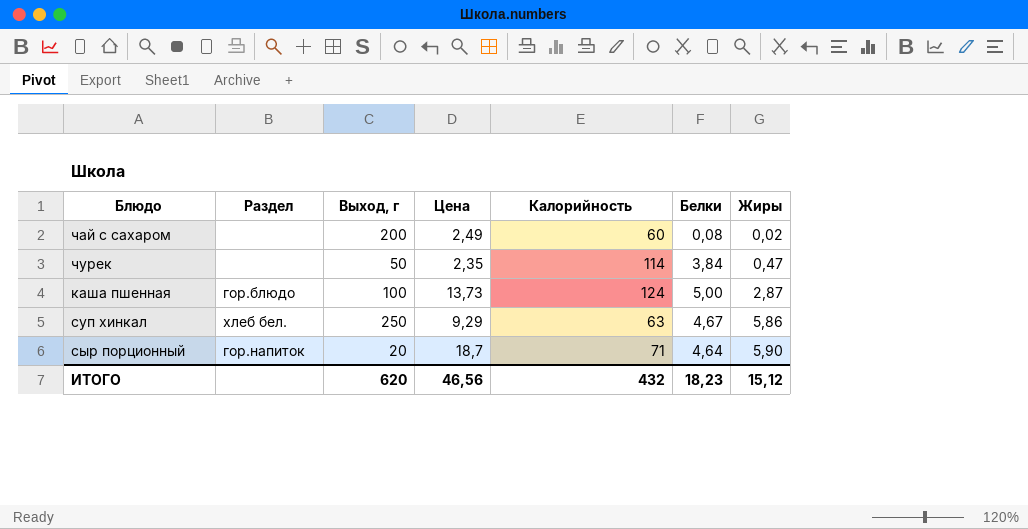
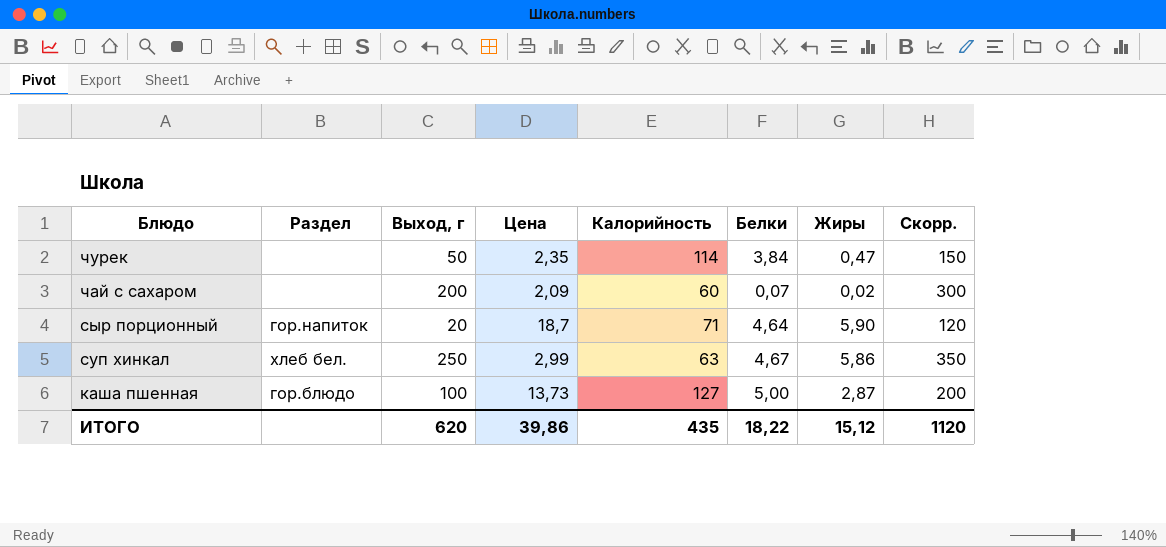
row order: Жиры ascending -> Блюдо descending
column Скорр. | formula: none -> [Выход, г] + 100
чай с сахаром | Цена: 2,49 -> 2,09
чай с сахаром | Белки: 0,08 -> 0,07
суп хинкал | Цена: 9,29 -> 2,99
каша пшенная | Калорийность: 124 -> 127
ИТОГО | Цена: 46,56 -> 39,86
ИТОГО | Калорийность: 432 -> 435
ИТОГО | Белки: 18,23 -> 18,22

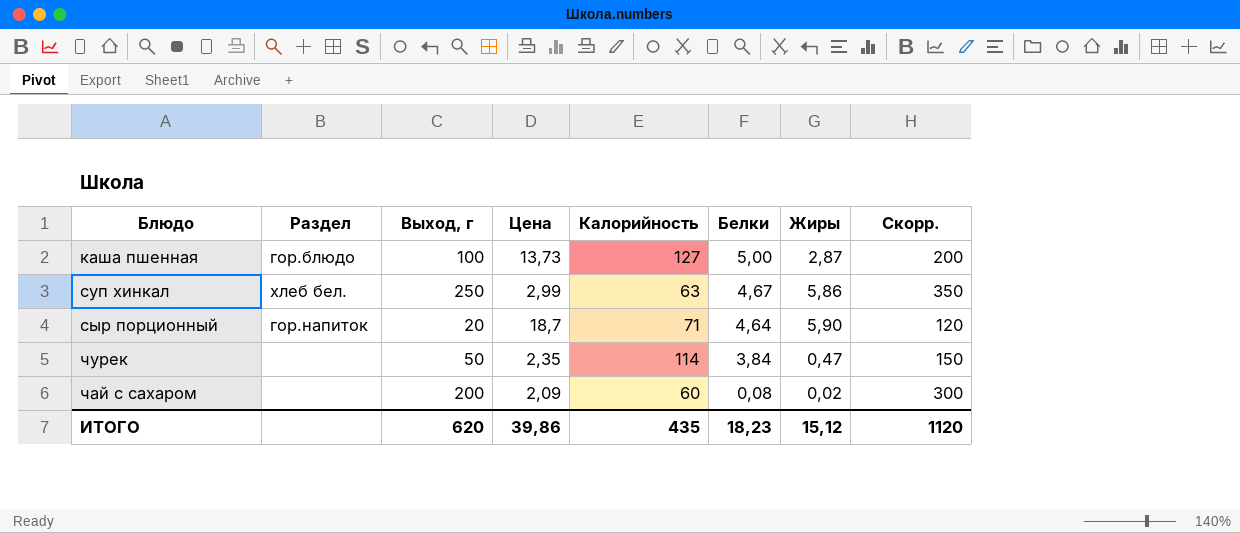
row order: Блюдо descending -> Белки descending
чай с сахаром | Белки: 0,07 -> 0,08
ИТОГО | Белки: 18,22 -> 18,23

